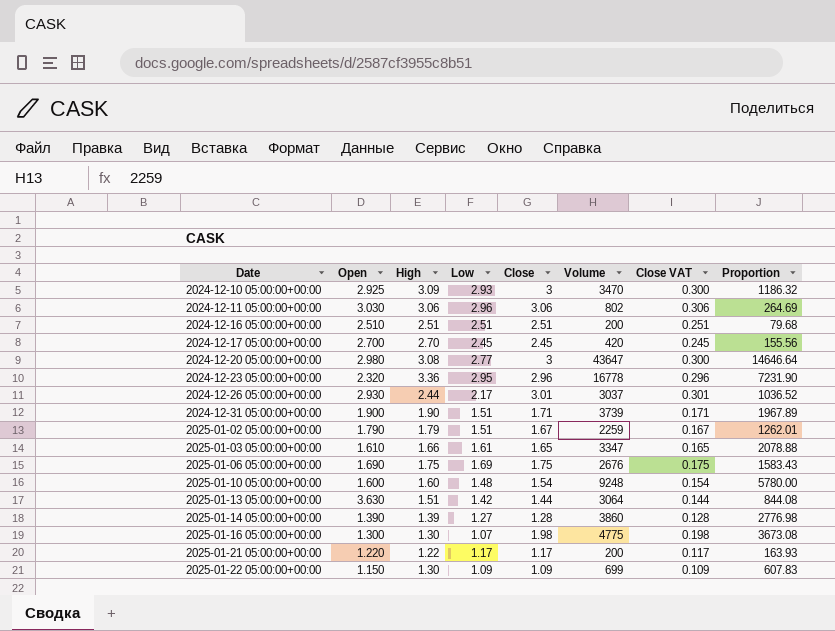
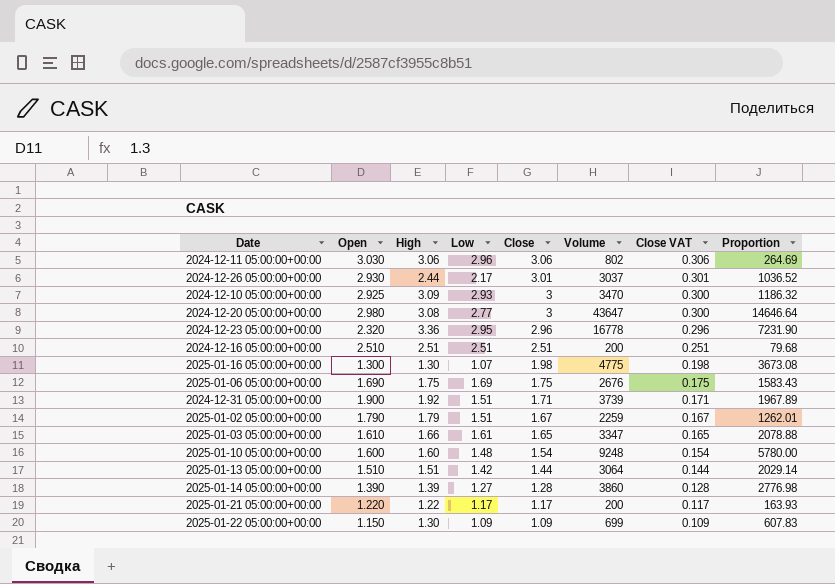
row order: Date ascending -> Close descending
row 2024-12-17 05:00:00+00:00: 2.700 | 2.70 | 2.45 | 2.45 | 420 | 0.245 | 155.56 -> none
2024-12-31 05:00:00+00:00 | High: 1.90 -> 1.92
2025-01-13 05:00:00+00:00 | Open: 3.630 -> 1.510
2025-01-13 05:00:00+00:00 | Proportion: 844.08 -> 2029.14

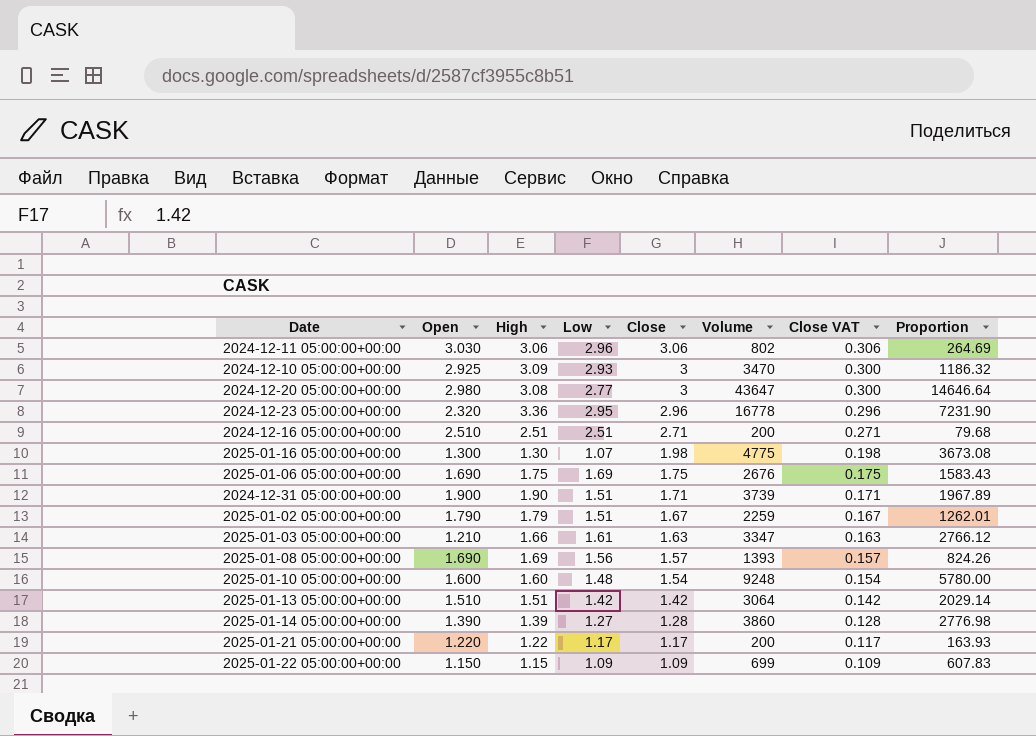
row 2024-12-26 05:00:00+00:00: 2.930 | 2.44 | 2.17 | 3.01 | 3037 | 0.301 | 1036.52 -> none
2024-12-16 05:00:00+00:00 | Close: 2.51 -> 2.71
2024-12-16 05:00:00+00:00 | Close VAT: 0.251 -> 0.271
2024-12-31 05:00:00+00:00 | High: 1.92 -> 1.90
2025-01-03 05:00:00+00:00 | Open: 1.610 -> 1.210
2025-01-03 05:00:00+00:00 | Close: 1.65 -> 1.63
2025-01-03 05:00:00+00:00 | Close VAT: 0.165 -> 0.163
2025-01-03 05:00:00+00:00 | Proportion: 2078.88 -> 2766.12
row 2025-01-08 05:00:00+00:00: none -> 1.690 | 1.69 | 1.56 | 1.57 | 1393 | 0.157 | 824.26
2025-01-13 05:00:00+00:00 | Close: 1.44 -> 1.42
2025-01-13 05:00:00+00:00 | Close VAT: 0.144 -> 0.142
2025-01-22 05:00:00+00:00 | High: 1.30 -> 1.15

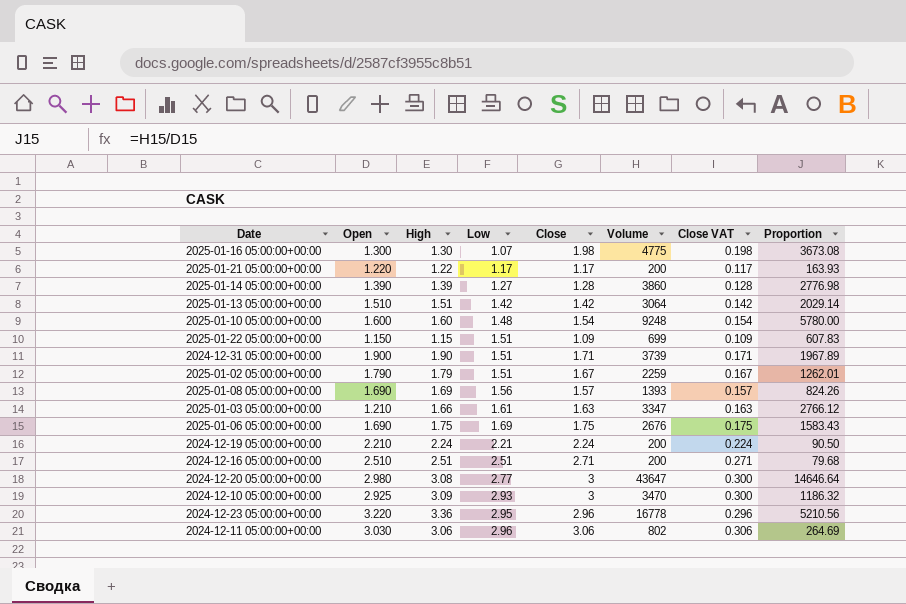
row order: Close descending -> Low ascending
2025-01-22 05:00:00+00:00 | Low: 1.09 -> 1.51
row 2024-12-19 05:00:00+00:00: none -> 2.210 | 2.24 | 2.21 | 2.24 | 200 | 0.224 | 90.50
2024-12-23 05:00:00+00:00 | Open: 2.320 -> 3.220
2024-12-23 05:00:00+00:00 | Proportion: 7231.90 -> 5210.56

